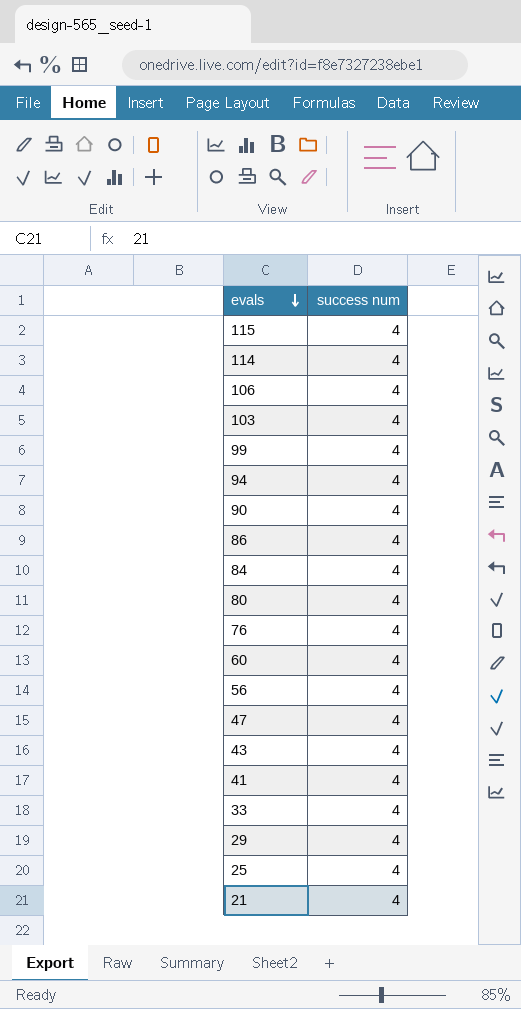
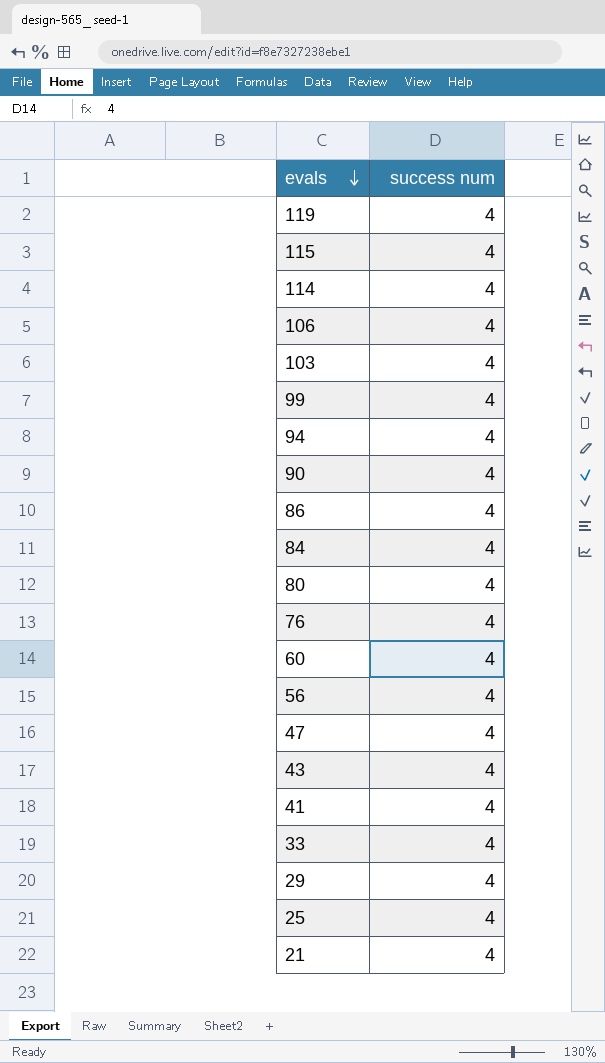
row 119: none -> 4

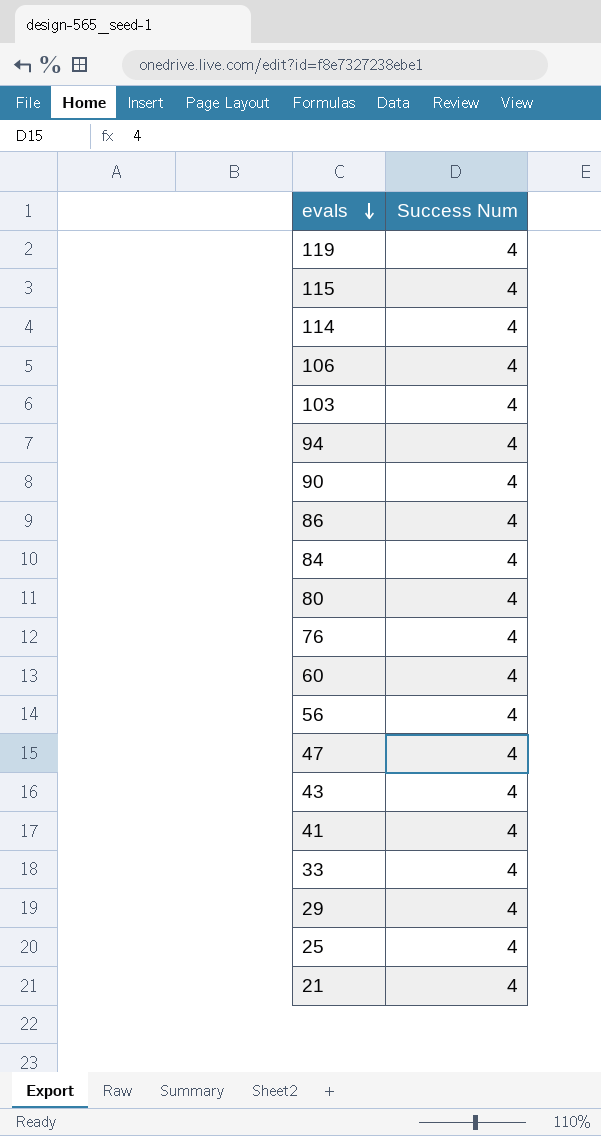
column name: success num -> Success Num
row 99: 4 -> none

